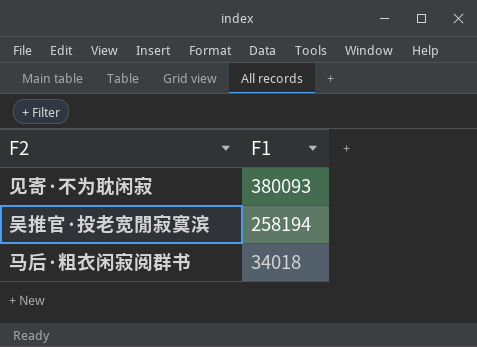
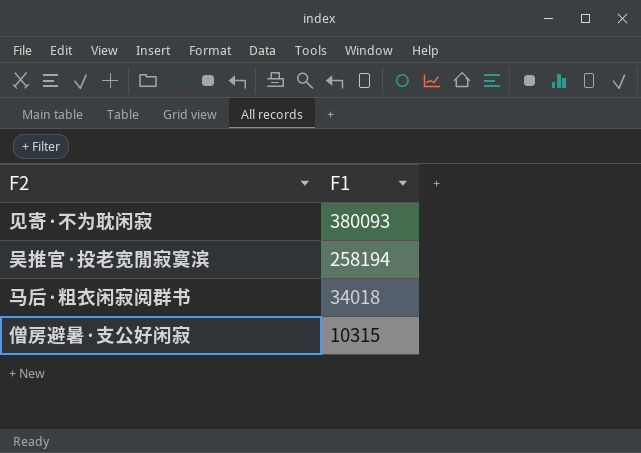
row 僧房避暑·支公好闲寂: none -> 10315

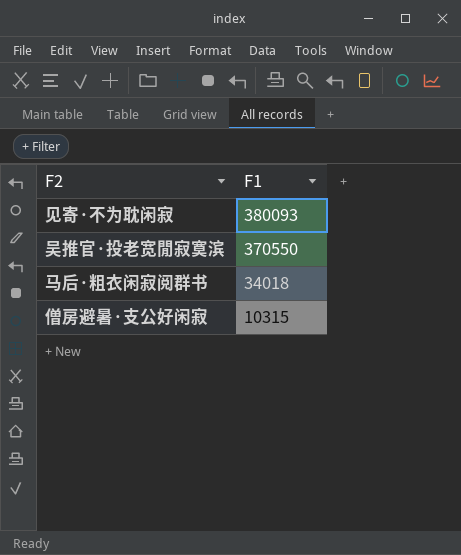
吴推官·投老宽閒寂寞滨 | F1: 258194 -> 370550

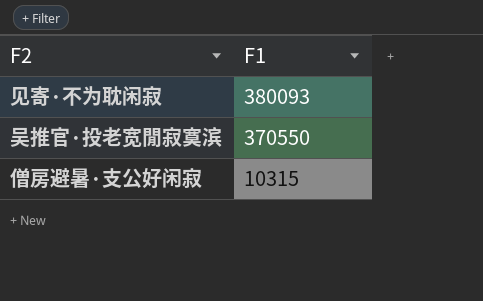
row 马后·粗衣闲寂阅群书: 34018 -> none

